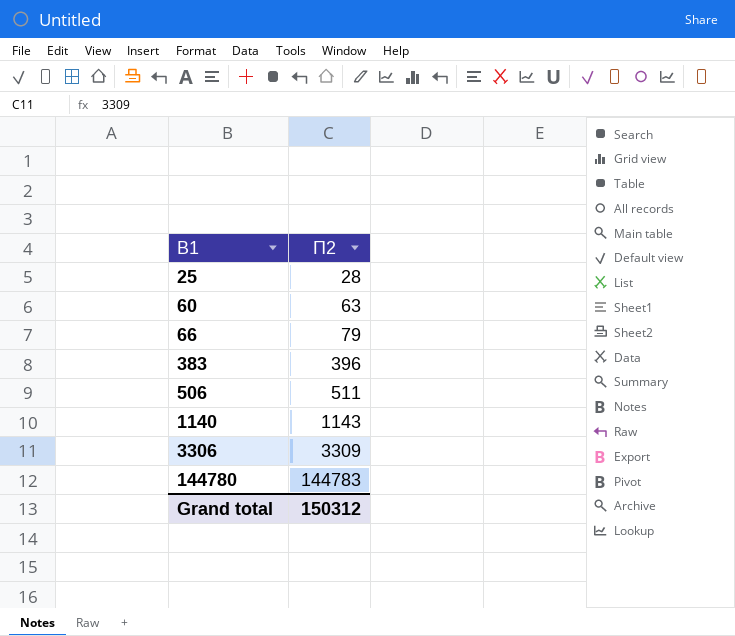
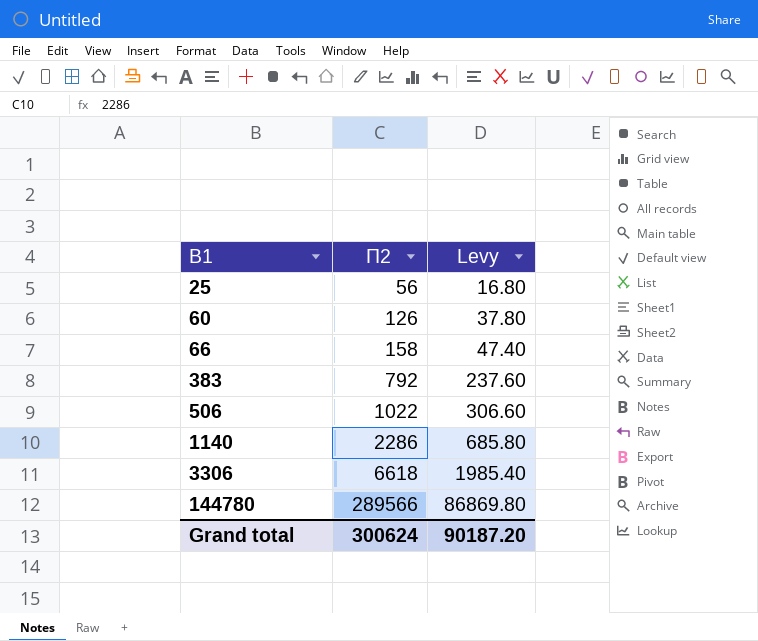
column Levy | formula: none -> [П2] * 0.3
25 | П2: 28 -> 56
60 | П2: 63 -> 126
66 | П2: 79 -> 158
383 | П2: 396 -> 792
506 | П2: 511 -> 1022
1140 | П2: 1143 -> 2286
3306 | П2: 3309 -> 6618
144780 | П2: 144783 -> 289566
Grand total | П2: 150312 -> 300624

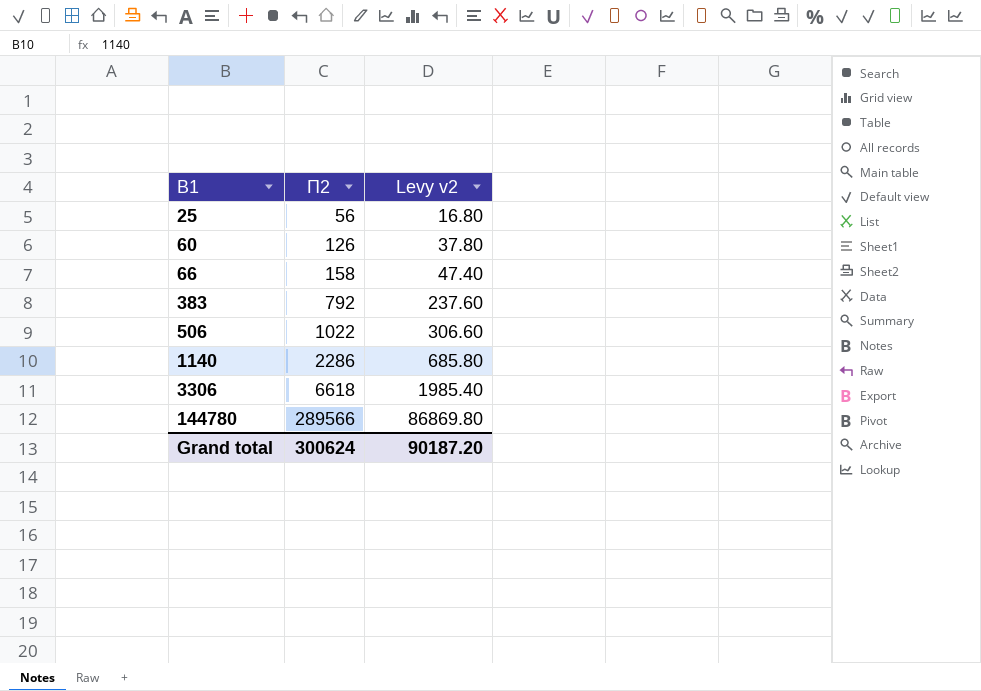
column name: Levy -> Levy v2

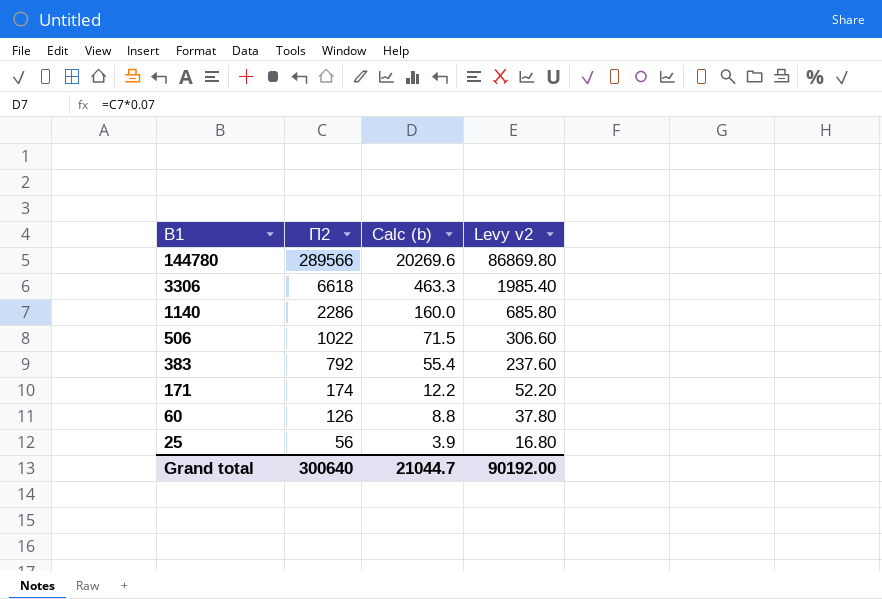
row order: В1 ascending -> В1 descending
column Calc (b) | formula: none -> [П2] * 0.07
row 66: 158 | 47.40 -> none
row 171: none -> 174 | 12.2 | 52.20
Grand total | П2: 300624 -> 300640
Grand total | Levy v2: 90187.20 -> 90192.00

